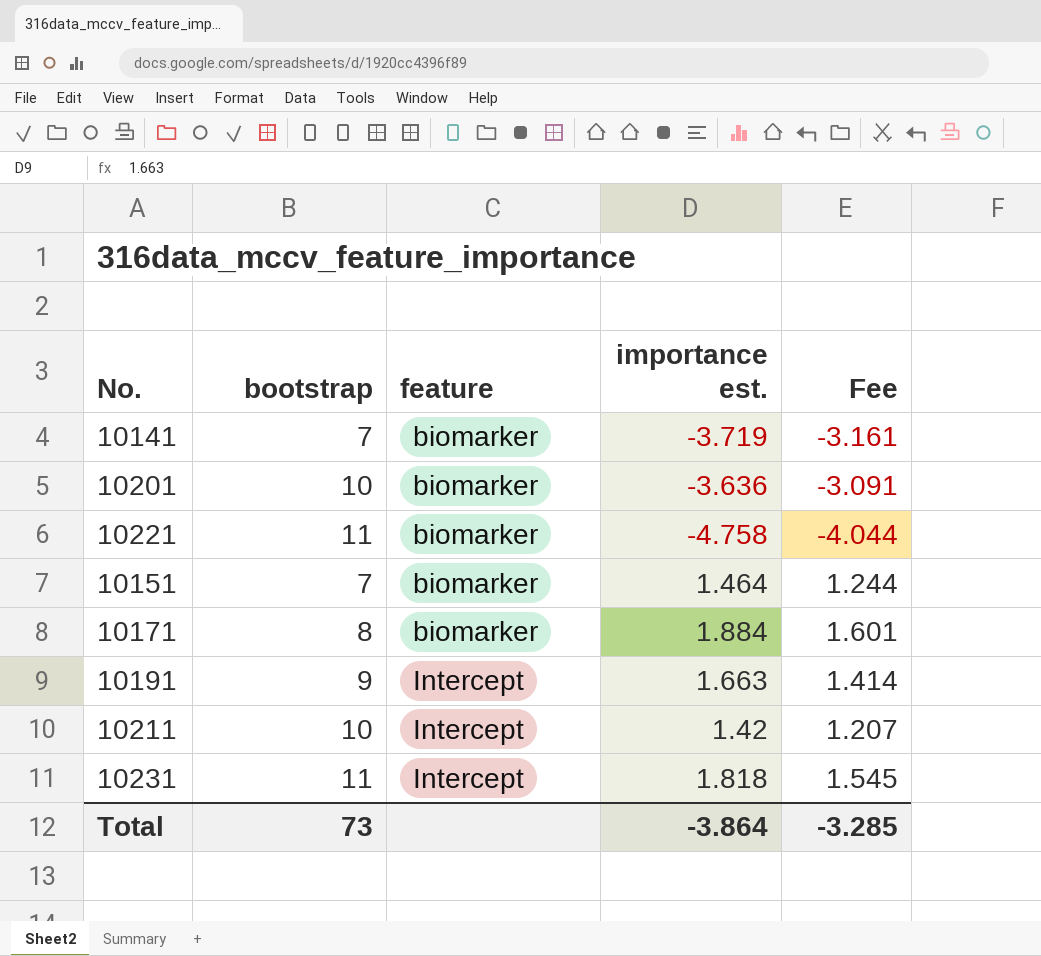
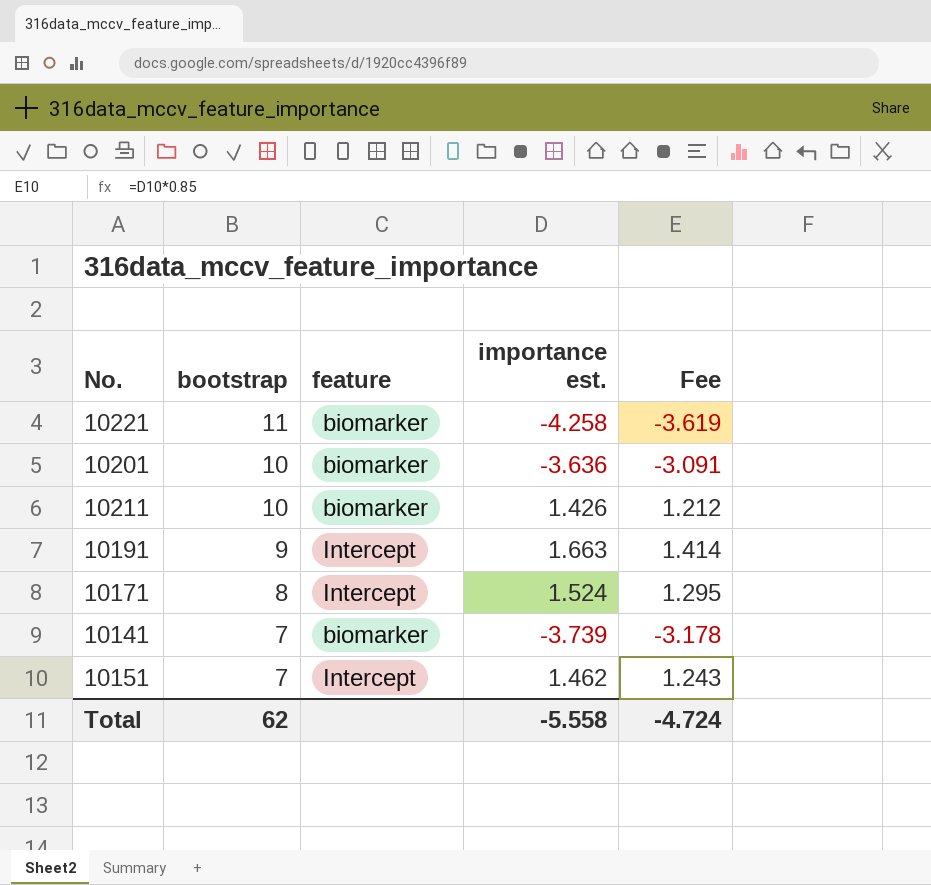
row order: feature ascending -> bootstrap descending
row 10231: 11 | Intercept | 1.818 | 1.545 -> none
10221 | importance est.: -4.758 -> -4.258
10221 | Fee: -4.044 -> -3.619
10211 | feature: Intercept -> biomarker
10211 | importance est.: 1.42 -> 1.426
10211 | Fee: 1.207 -> 1.212
10171 | feature: biomarker -> Intercept
10171 | importance est.: 1.884 -> 1.524
10171 | Fee: 1.601 -> 1.295
10141 | importance est.: -3.719 -> -3.739
10141 | Fee: -3.161 -> -3.178
10151 | feature: biomarker -> Intercept
10151 | importance est.: 1.464 -> 1.462
10151 | Fee: 1.244 -> 1.243
Total | bootstrap: 73 -> 62
Total | importance est.: -3.864 -> -5.558
Total | Fee: -3.285 -> -4.724

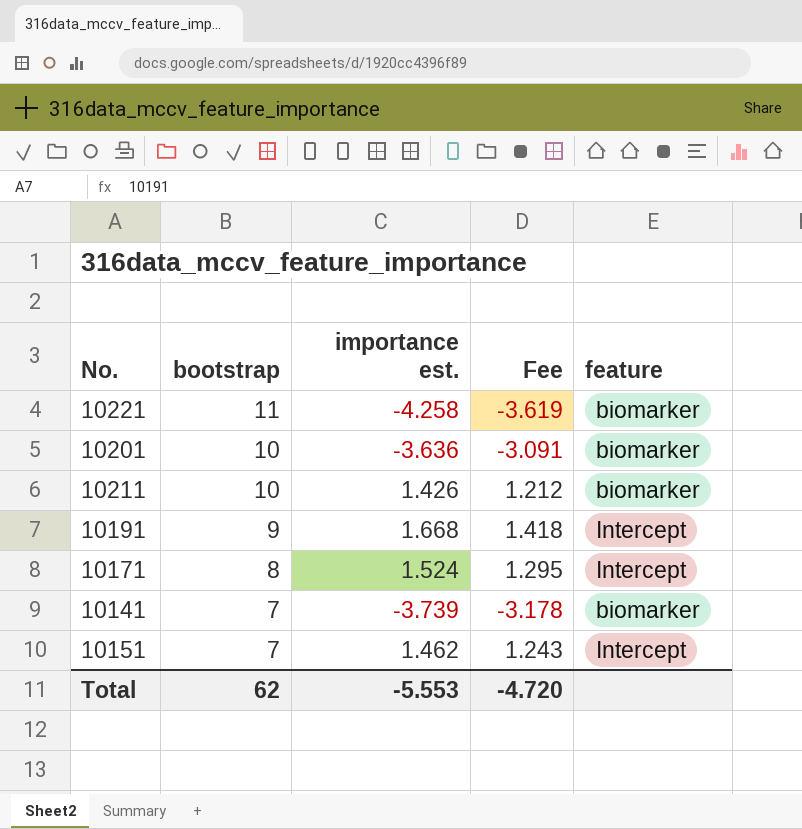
column feature | position: 3 -> 5
10191 | importance est.: 1.663 -> 1.668
10191 | Fee: 1.414 -> 1.418
Total | importance est.: -5.558 -> -5.553
Total | Fee: -4.724 -> -4.720

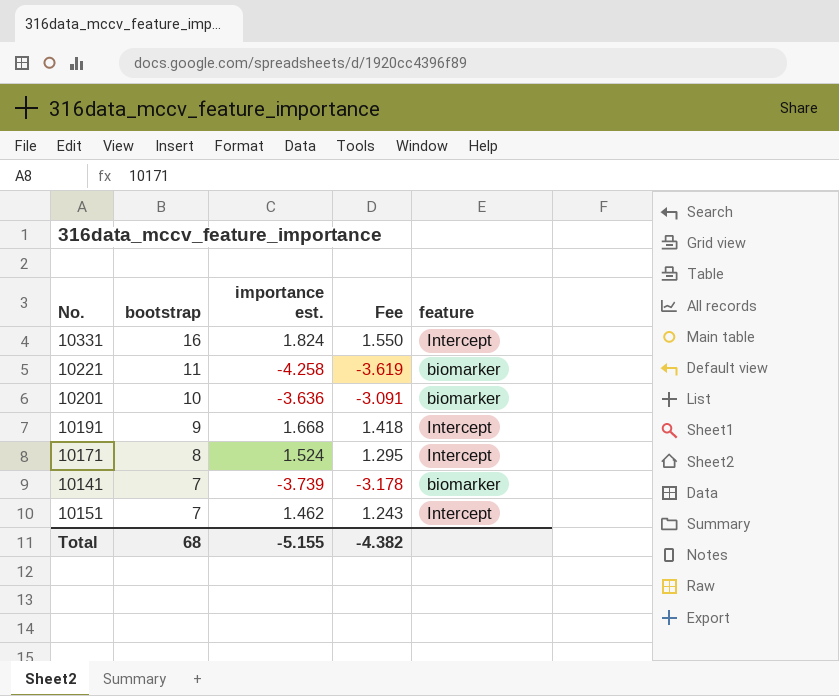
row 10211: 10 | 1.426 | 1.212 | biomarker -> none
row 10331: none -> 16 | 1.824 | 1.550 | Intercept
Total | bootstrap: 62 -> 68
Total | importance est.: -5.553 -> -5.155
Total | Fee: -4.720 -> -4.382

